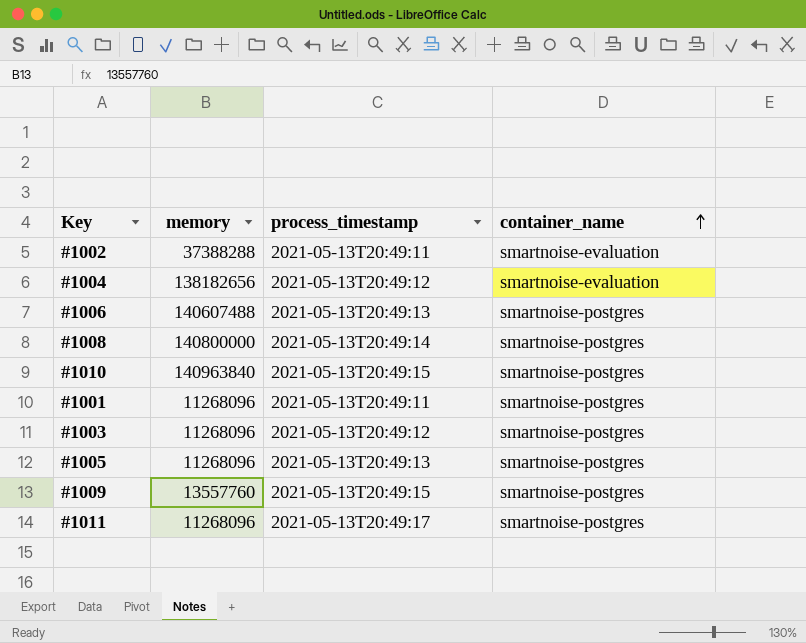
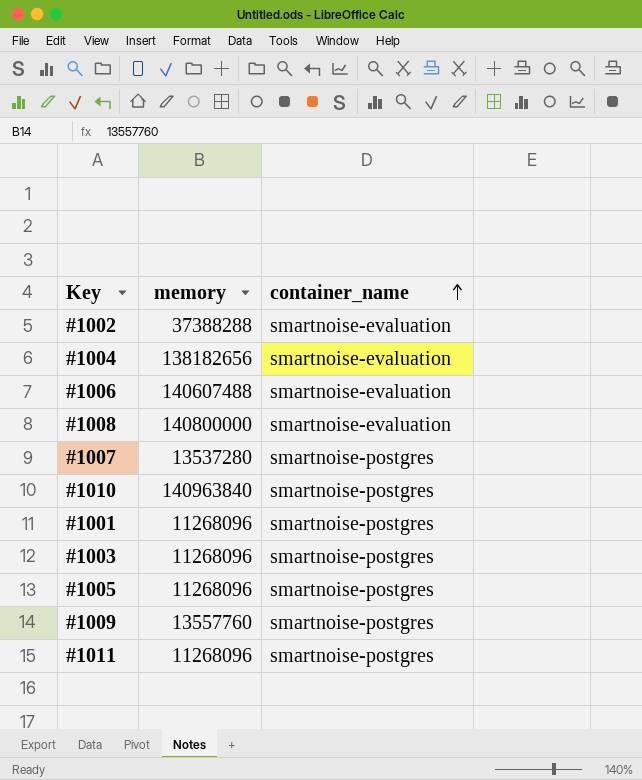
column process_timestamp | position: 3 -> none
#1006 | container_name: smartnoise-postgres -> smartnoise-evaluation
#1008 | container_name: smartnoise-postgres -> smartnoise-evaluation
row #1007: none -> 13537280 | smartnoise-postgres

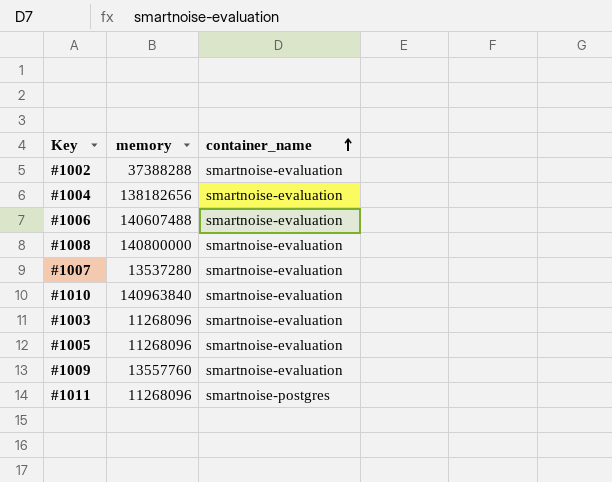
row #1001: 11268096 | smartnoise-postgres -> none
#1007 | container_name: smartnoise-postgres -> smartnoise-evaluation
#1010 | container_name: smartnoise-postgres -> smartnoise-evaluation
#1003 | container_name: smartnoise-postgres -> smartnoise-evaluation
#1005 | container_name: smartnoise-postgres -> smartnoise-evaluation
#1009 | container_name: smartnoise-postgres -> smartnoise-evaluation

